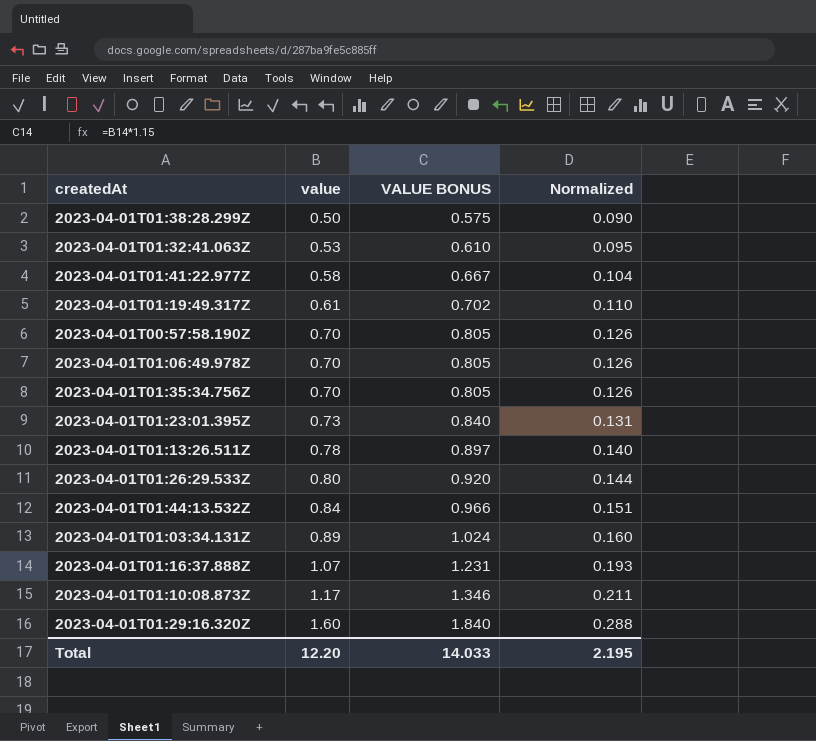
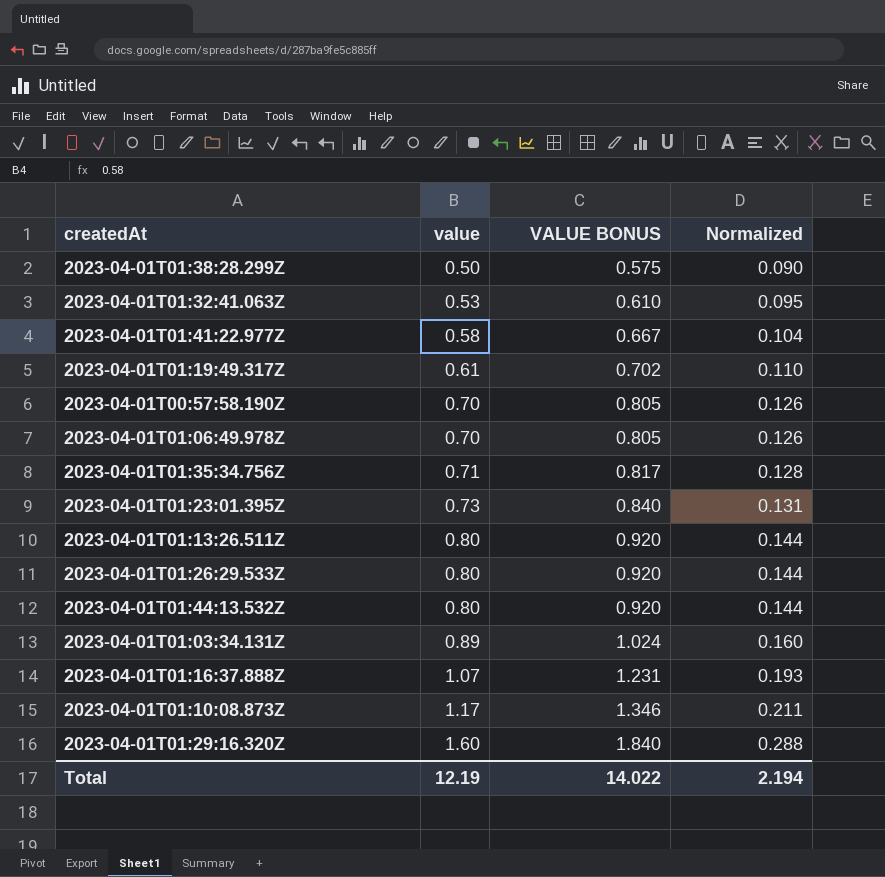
2023-04-01T01:35:34.756Z | value: 0.70 -> 0.71
2023-04-01T01:35:34.756Z | VALUE BONUS: 0.805 -> 0.817
2023-04-01T01:35:34.756Z | Normalized: 0.126 -> 0.128
2023-04-01T01:13:26.511Z | value: 0.78 -> 0.80
2023-04-01T01:13:26.511Z | VALUE BONUS: 0.897 -> 0.920
2023-04-01T01:13:26.511Z | Normalized: 0.140 -> 0.144
2023-04-01T01:44:13.532Z | value: 0.84 -> 0.80
2023-04-01T01:44:13.532Z | VALUE BONUS: 0.966 -> 0.920
2023-04-01T01:44:13.532Z | Normalized: 0.151 -> 0.144
Total | value: 12.20 -> 12.19
Total | VALUE BONUS: 14.033 -> 14.022
Total | Normalized: 2.195 -> 2.194

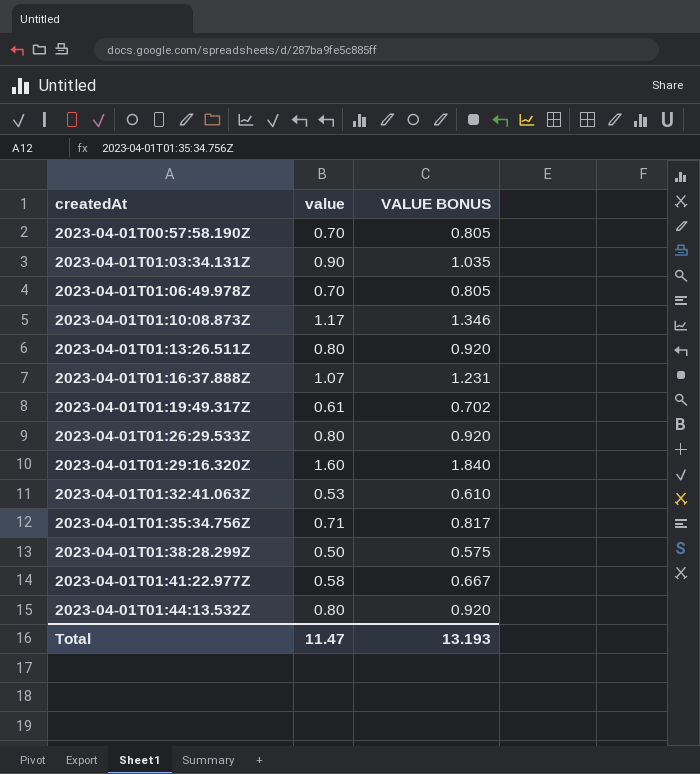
row order: value ascending -> createdAt ascending
column Normalized | formula: [value] * 0.18 -> none
row 2023-04-01T01:23:01.395Z: 0.73 | 0.840 | 0.131 -> none
2023-04-01T01:03:34.131Z | value: 0.89 -> 0.90
2023-04-01T01:03:34.131Z | VALUE BONUS: 1.024 -> 1.035
Total | value: 12.19 -> 11.47
Total | VALUE BONUS: 14.022 -> 13.193

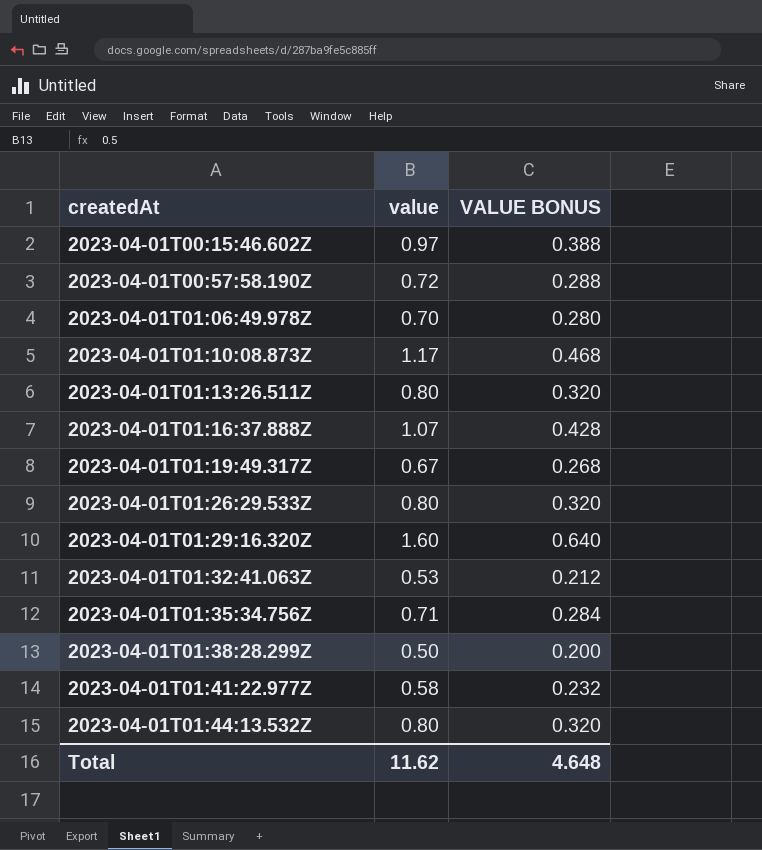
column VALUE BONUS | formula: [value] * 1.15 -> [value] * 0.4
row 2023-04-01T01:03:34.131Z: 0.90 | 1.035 -> none
row 2023-04-01T00:15:46.602Z: none -> 0.97 | 0.388
2023-04-01T00:57:58.190Z | value: 0.70 -> 0.72
2023-04-01T01:19:49.317Z | value: 0.61 -> 0.67
Total | value: 11.47 -> 11.62
Total | VALUE BONUS: 13.193 -> 4.648

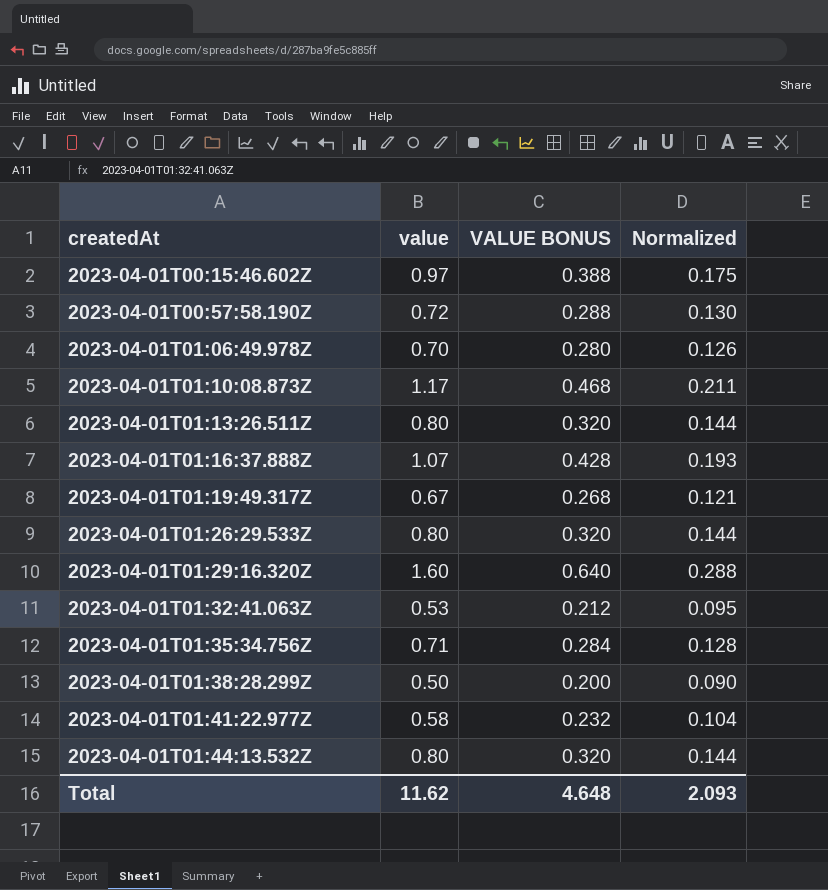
column Normalized | formula: none -> [value] * 0.18

